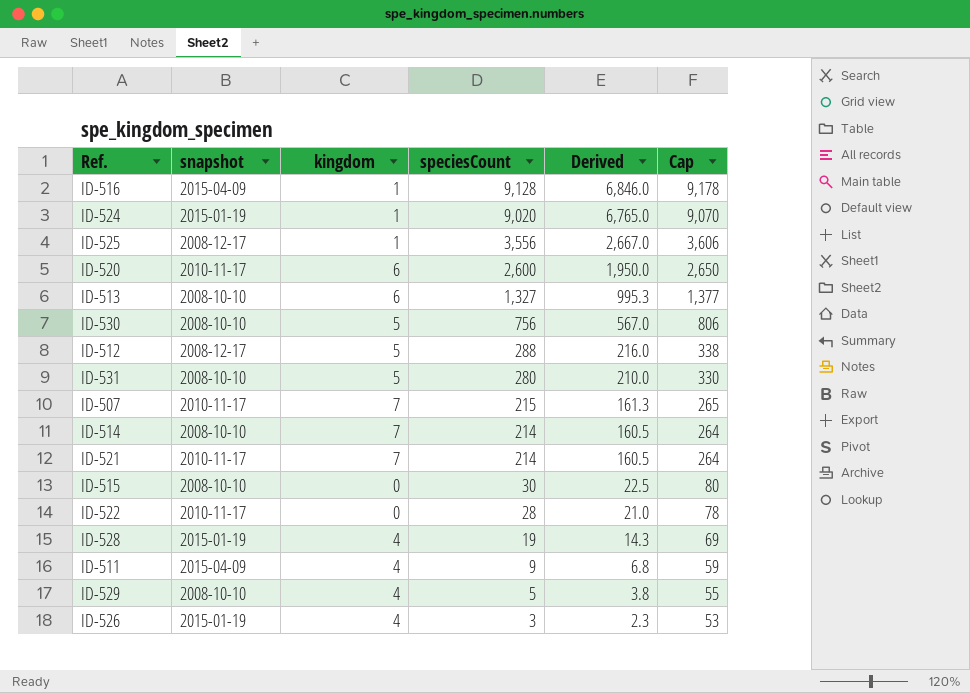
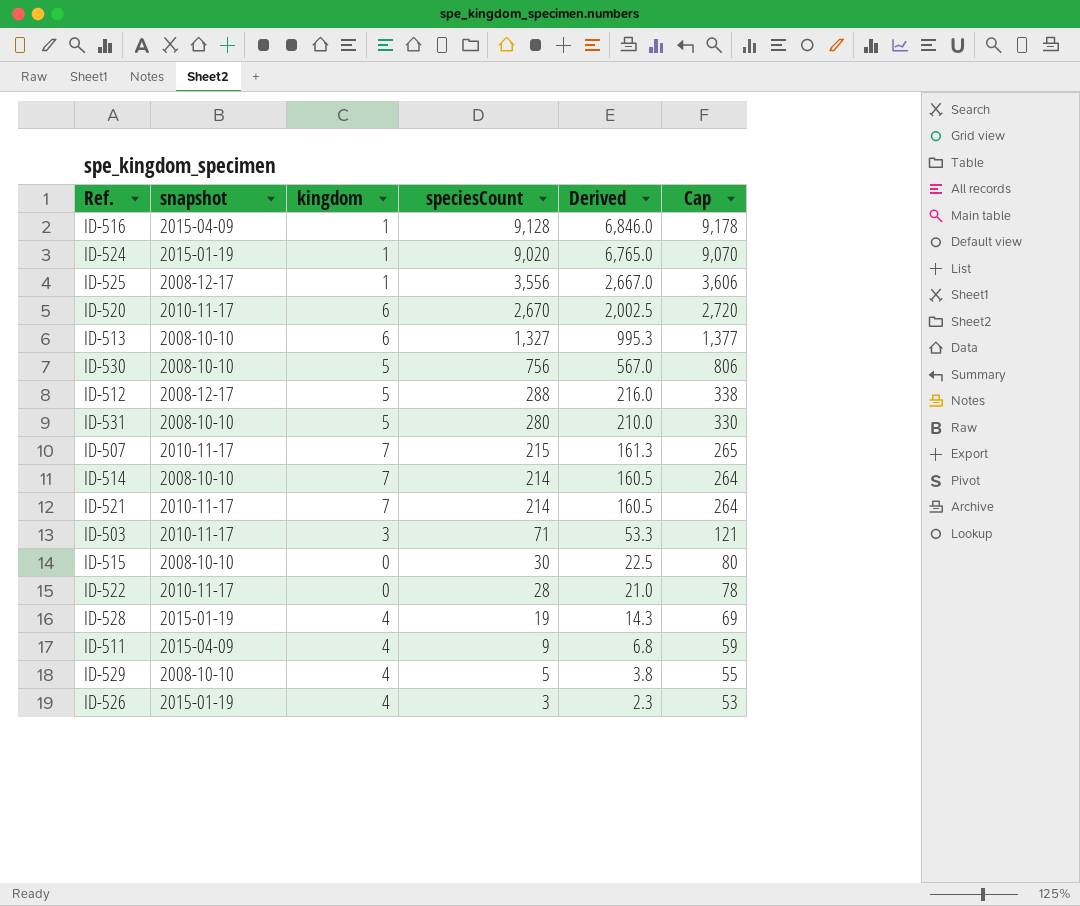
ID-520 | speciesCount: 2,600 -> 2,670
ID-520 | Derived: 1,950.0 -> 2,002.5
ID-520 | Cap: 2,650 -> 2,720
row ID-503: none -> 2010-11-17 | 3 | 71 | 53.3 | 121

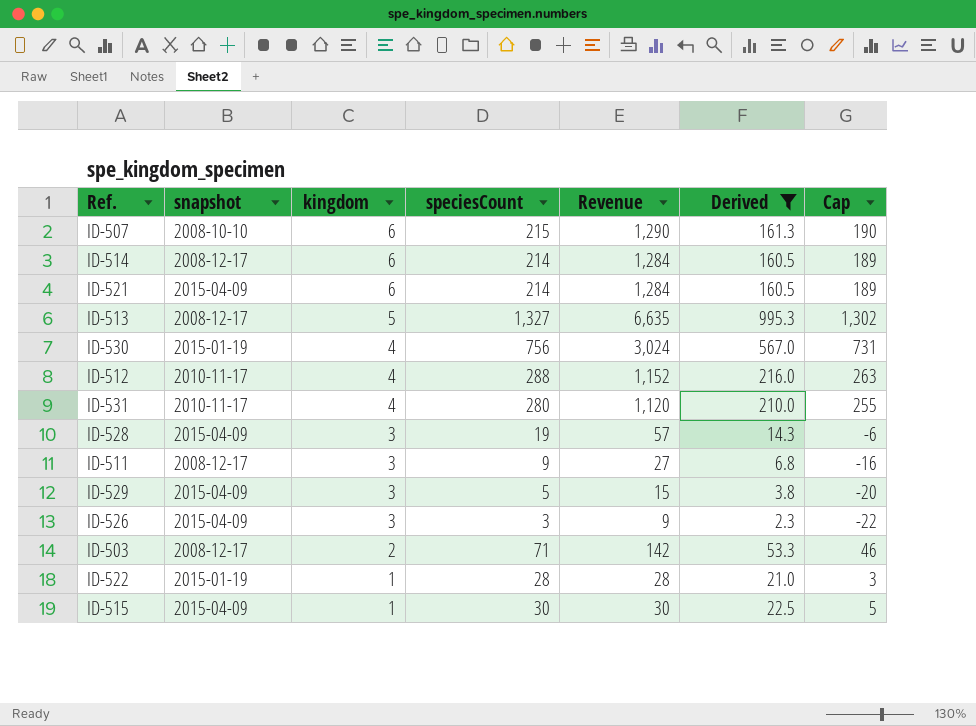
filter: none -> Derived <= 995.3
row order: speciesCount descending -> kingdom descending
column Revenue | formula: none -> [kingdom] * [speciesCount]
column Cap | formula: [speciesCount] + 50 -> [speciesCount] - 25
ID-507 | snapshot: 2010-11-17 -> 2008-10-10
ID-507 | kingdom: 7 -> 6
ID-514 | snapshot: 2008-10-10 -> 2008-12-17
ID-514 | kingdom: 7 -> 6
ID-521 | snapshot: 2010-11-17 -> 2015-04-09
ID-521 | kingdom: 7 -> 6
ID-513 | snapshot: 2008-10-10 -> 2008-12-17
ID-513 | kingdom: 6 -> 5
ID-530 | snapshot: 2008-10-10 -> 2015-01-19
ID-530 | kingdom: 5 -> 4
ID-512 | snapshot: 2008-12-17 -> 2010-11-17
ID-512 | kingdom: 5 -> 4
ID-531 | snapshot: 2008-10-10 -> 2010-11-17
ID-531 | kingdom: 5 -> 4
ID-528 | snapshot: 2015-01-19 -> 2015-04-09
ID-528 | kingdom: 4 -> 3
ID-511 | snapshot: 2015-04-09 -> 2008-12-17
ID-511 | kingdom: 4 -> 3
ID-529 | snapshot: 2008-10-10 -> 2015-04-09
ID-529 | kingdom: 4 -> 3
ID-526 | snapshot: 2015-01-19 -> 2015-04-09
ID-526 | kingdom: 4 -> 3
ID-503 | snapshot: 2010-11-17 -> 2008-12-17
ID-503 | kingdom: 3 -> 2
ID-522 | snapshot: 2010-11-17 -> 2015-01-19
ID-522 | kingdom: 0 -> 1
ID-515 | snapshot: 2008-10-10 -> 2015-04-09
ID-515 | kingdom: 0 -> 1

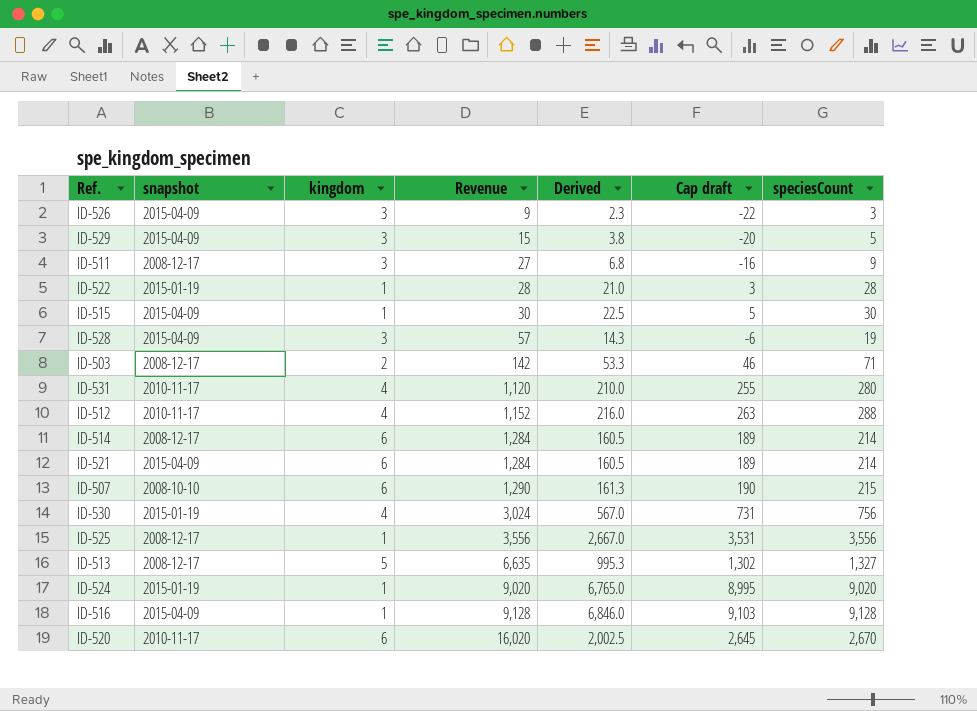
filter: Derived <= 995.3 -> none
row order: kingdom descending -> Revenue ascending
column name: Cap -> Cap draft
column speciesCount | position: 4 -> 7

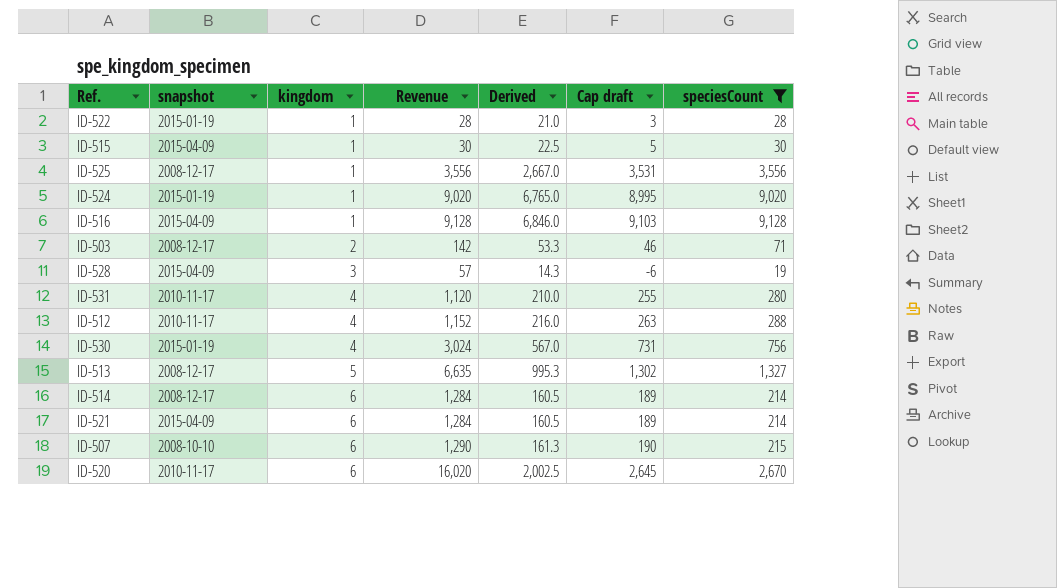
filter: none -> speciesCount >= 19
row order: Revenue ascending -> kingdom ascending

